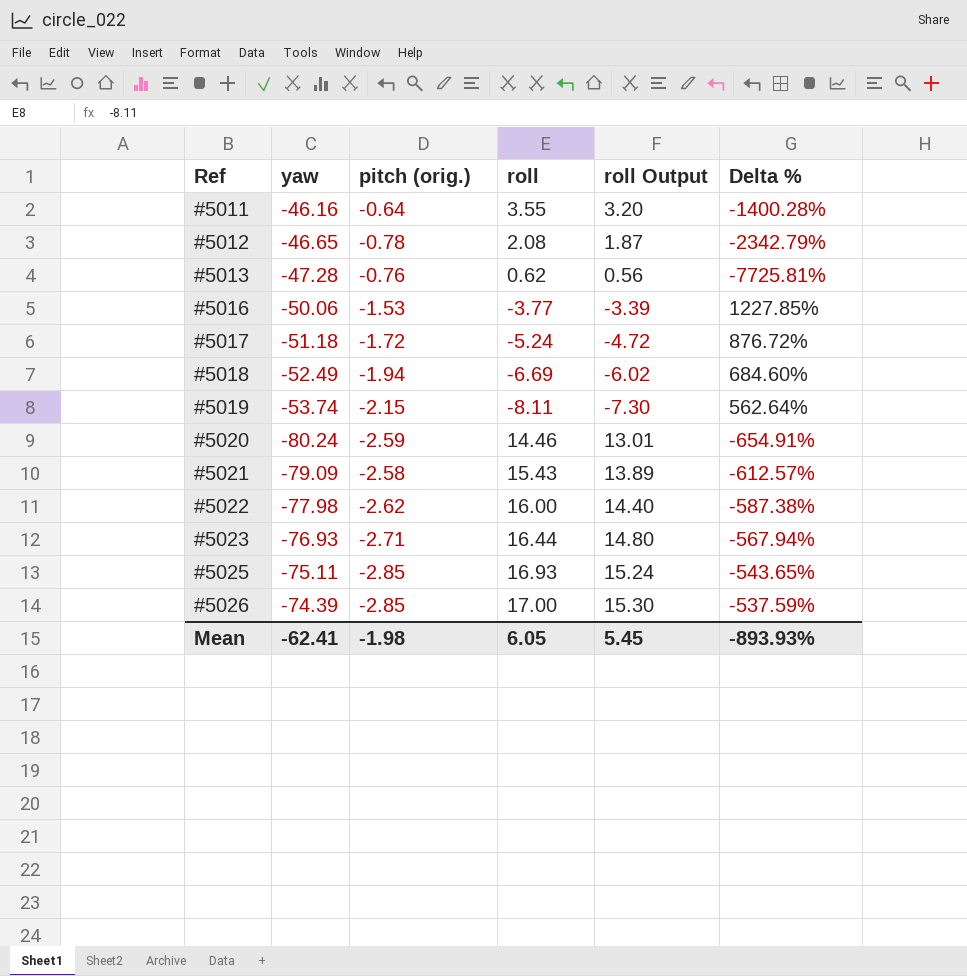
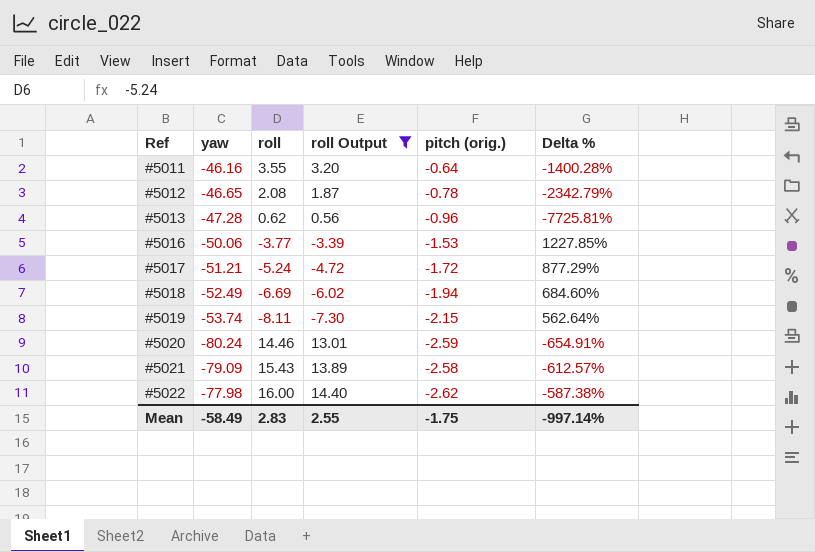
filter: none -> roll Output <= 14.40
column pitch (orig.) | position: 3 -> 5
#5013 | pitch (orig.): -0.76 -> -0.96
#5017 | yaw: -51.18 -> -51.21
#5017 | Delta %: 876.72% -> 877.29%
Mean | yaw: -62.41 -> -58.49
Mean | roll: 6.05 -> 2.83
Mean | roll Output: 5.45 -> 2.55
Mean | pitch (orig.): -1.98 -> -1.75
Mean | Delta %: -893.93% -> -997.14%

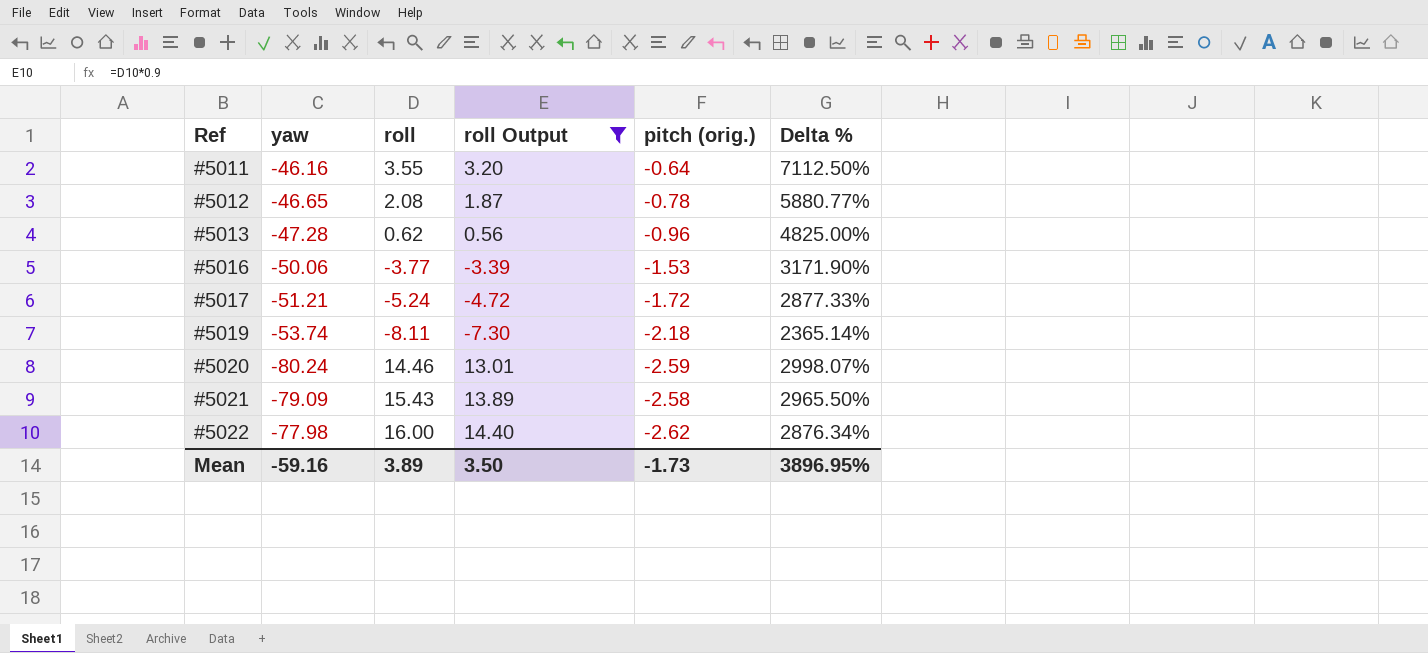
column Delta % | formula: ([yaw] - [roll]) / [roll] -> ([yaw] - [pitch (orig.)]) / [pitch (orig.)]
row #5018: -52.49 | -6.69 | -6.02 | -1.94 | 684.60% -> none
#5019 | pitch (orig.): -2.15 -> -2.18
Mean | yaw: -58.49 -> -59.16
Mean | roll: 2.83 -> 3.89
Mean | roll Output: 2.55 -> 3.50
Mean | pitch (orig.): -1.75 -> -1.73
Mean | Delta %: -997.14% -> 3896.95%

